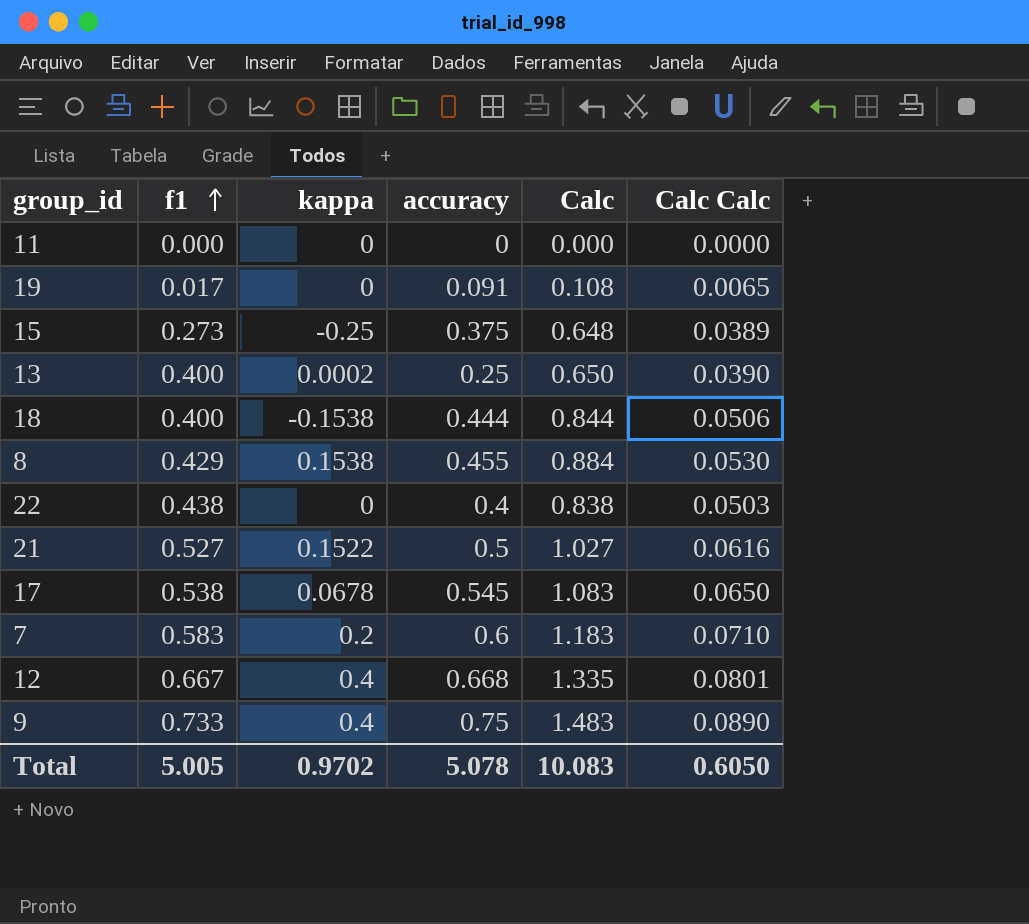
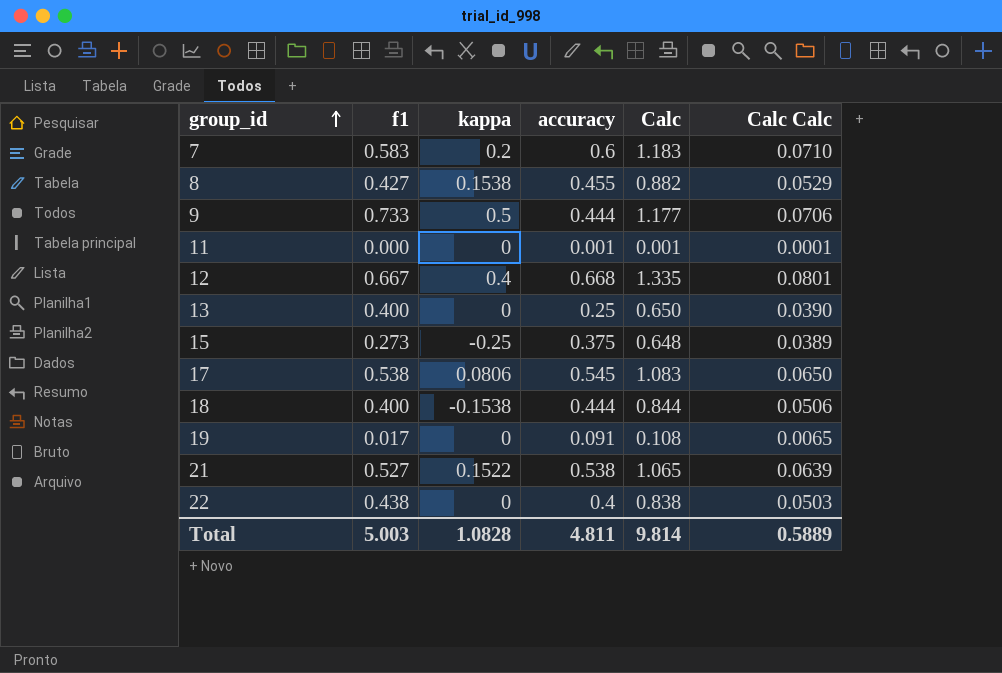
row order: f1 ascending -> group_id ascending
8 | f1: 0.429 -> 0.427
8 | Calc: 0.884 -> 0.882
8 | Calc Calc: 0.0530 -> 0.0529
9 | kappa: 0.4 -> 0.5
9 | accuracy: 0.75 -> 0.444
9 | Calc: 1.483 -> 1.177
9 | Calc Calc: 0.0890 -> 0.0706
11 | accuracy: 0 -> 0.001
11 | Calc: 0.000 -> 0.001
11 | Calc Calc: 0.0000 -> 0.0001
13 | kappa: 0.0002 -> 0
17 | kappa: 0.0678 -> 0.0806
21 | accuracy: 0.5 -> 0.538
21 | Calc: 1.027 -> 1.065
21 | Calc Calc: 0.0616 -> 0.0639
Total | f1: 5.005 -> 5.003
Total | kappa: 0.9702 -> 1.0828
Total | accuracy: 5.078 -> 4.811
Total | Calc: 10.083 -> 9.814
Total | Calc Calc: 0.6050 -> 0.5889

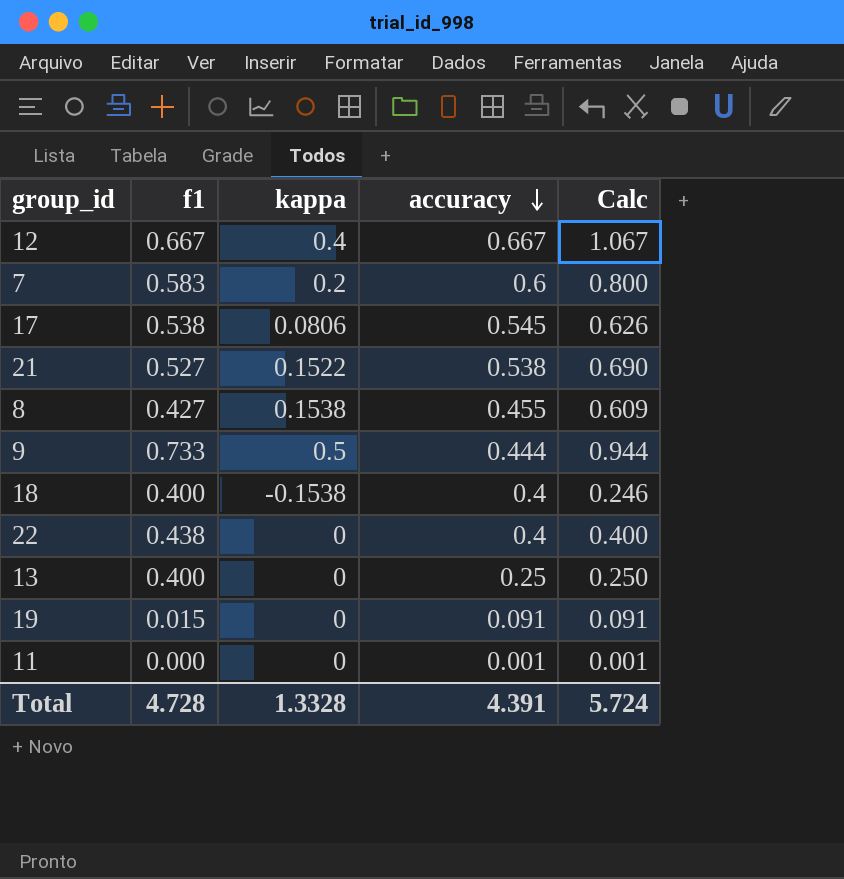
row order: group_id ascending -> accuracy descending
column Calc Calc | formula: [Calc] * 0.06 -> none
column Calc | formula: [f1] + [accuracy] -> [kappa] + [accuracy]
row 15: 0.273 | -0.25 | 0.375 | 0.648 | 0.0389 -> none
12 | accuracy: 0.668 -> 0.667
18 | accuracy: 0.444 -> 0.4
19 | f1: 0.017 -> 0.015
Total | f1: 5.003 -> 4.728
Total | kappa: 1.0828 -> 1.3328
Total | accuracy: 4.811 -> 4.391
Total | Calc: 9.814 -> 5.724

